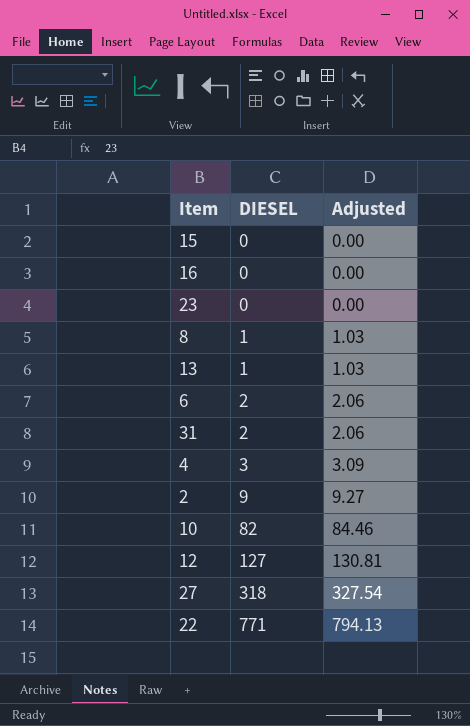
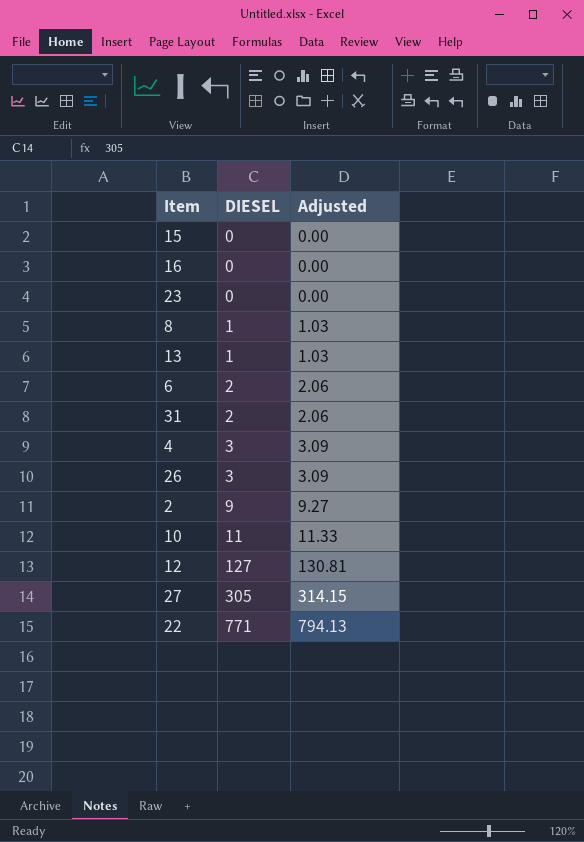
row 26: none -> 3 | 3.09
10 | DIESEL: 82 -> 11
10 | Adjusted: 84.46 -> 11.33
27 | DIESEL: 318 -> 305
27 | Adjusted: 327.54 -> 314.15

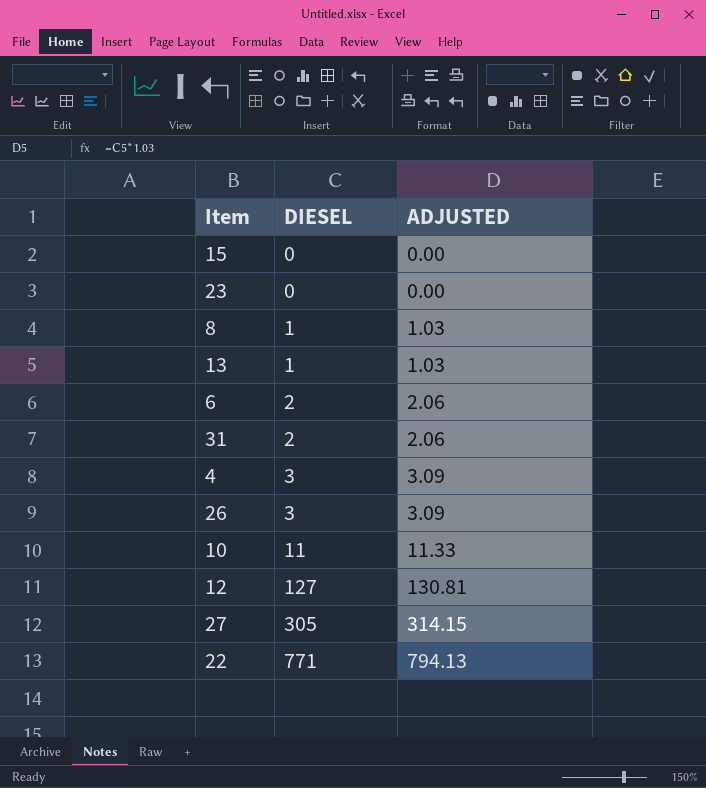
column name: Adjusted -> ADJUSTED
row 16: 0 | 0.00 -> none
row 2: 9 | 9.27 -> none

